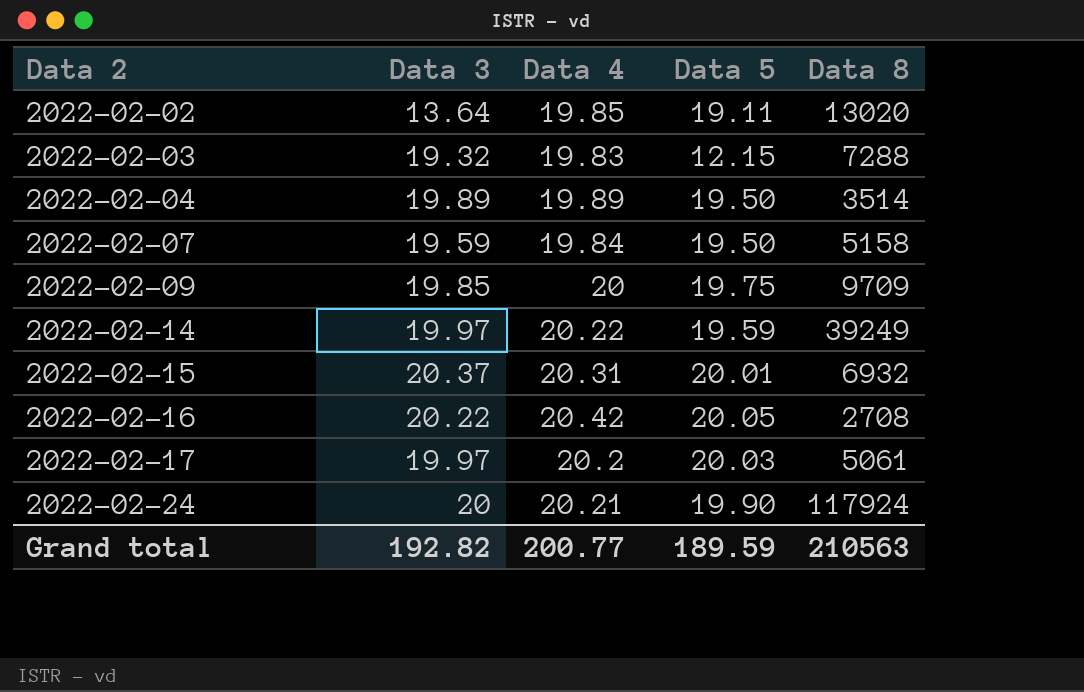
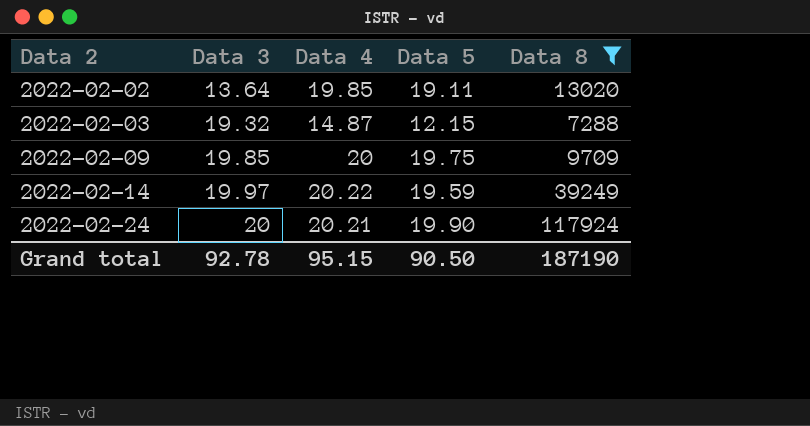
filter: none -> Data 8 >= 7288
2022-02-03 | Data 4: 19.83 -> 14.87
Grand total | Data 3: 192.82 -> 92.78
Grand total | Data 4: 200.77 -> 95.15
Grand total | Data 5: 189.59 -> 90.50
Grand total | Data 8: 210563 -> 187190

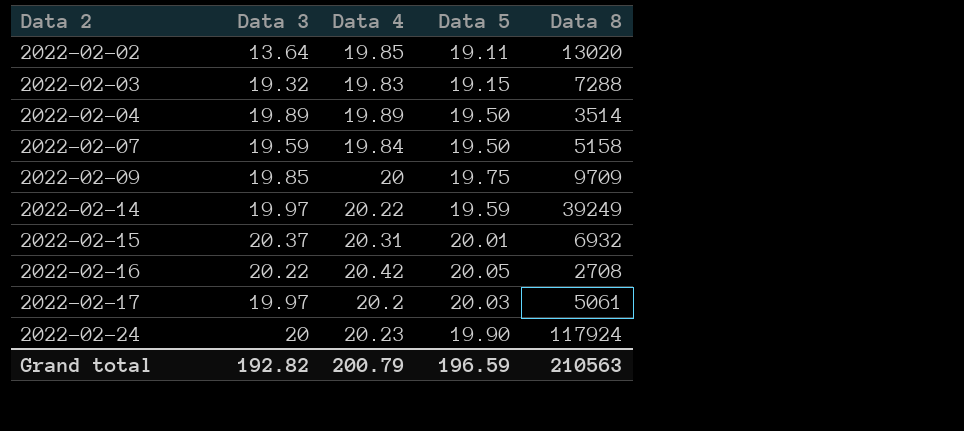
filter: Data 8 >= 7288 -> none
2022-02-03 | Data 4: 14.87 -> 19.83
2022-02-03 | Data 5: 12.15 -> 19.15
2022-02-24 | Data 4: 20.21 -> 20.23
Grand total | Data 3: 92.78 -> 192.82
Grand total | Data 4: 95.15 -> 200.79
Grand total | Data 5: 90.50 -> 196.59
Grand total | Data 8: 187190 -> 210563

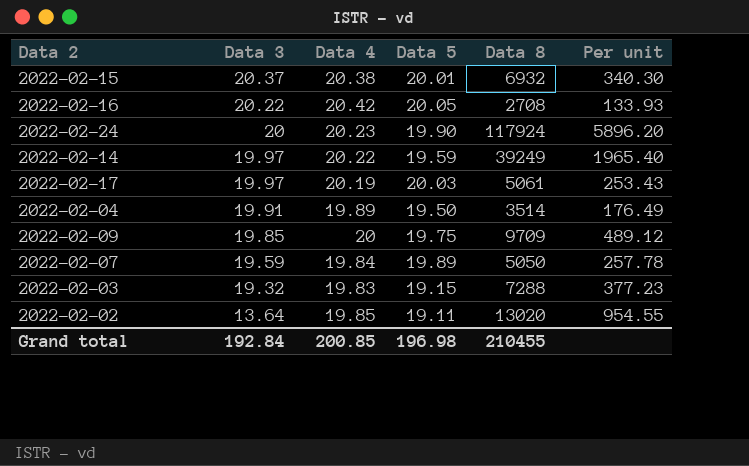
row order: Data 2 ascending -> Data 3 descending
column Per unit | formula: none -> [Data 8] / [Data 3]
2022-02-15 | Data 4: 20.31 -> 20.38
2022-02-17 | Data 4: 20.2 -> 20.19
2022-02-04 | Data 3: 19.89 -> 19.91
2022-02-07 | Data 5: 19.50 -> 19.89
2022-02-07 | Data 8: 5158 -> 5050
Grand total | Data 3: 192.82 -> 192.84
Grand total | Data 4: 200.79 -> 200.85
Grand total | Data 5: 196.59 -> 196.98
Grand total | Data 8: 210563 -> 210455

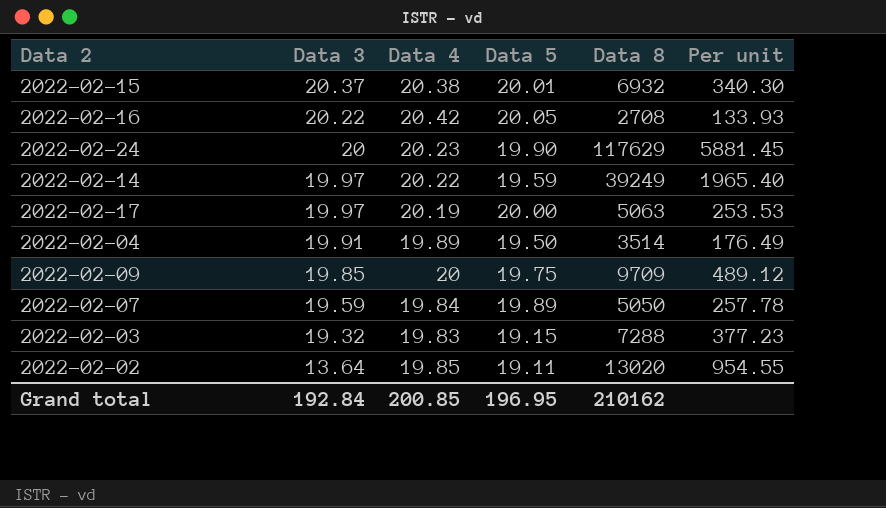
2022-02-24 | Data 8: 117924 -> 117629
2022-02-24 | Per unit: 5896.20 -> 5881.45
2022-02-17 | Data 5: 20.03 -> 20.00
2022-02-17 | Data 8: 5061 -> 5063
2022-02-17 | Per unit: 253.43 -> 253.53
Grand total | Data 5: 196.98 -> 196.95
Grand total | Data 8: 210455 -> 210162

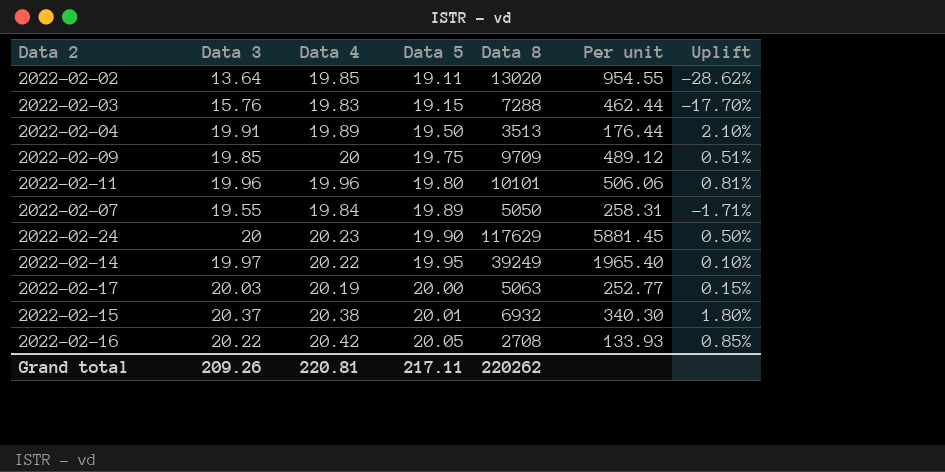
row order: Data 3 descending -> Data 5 ascending
column Uplift | formula: none -> ([Data 3] - [Data 5]) / [Data 5]
2022-02-03 | Data 3: 19.32 -> 15.76
2022-02-03 | Per unit: 377.23 -> 462.44
2022-02-04 | Data 8: 3514 -> 3513
2022-02-04 | Per unit: 176.49 -> 176.44
row 2022-02-11: none -> 19.96 | 19.96 | 19.80 | 10101 | 506.06 | 0.81%
2022-02-07 | Data 3: 19.59 -> 19.55
2022-02-07 | Per unit: 257.78 -> 258.31
2022-02-14 | Data 5: 19.59 -> 19.95
2022-02-17 | Data 3: 19.97 -> 20.03
2022-02-17 | Per unit: 253.53 -> 252.77
Grand total | Data 3: 192.84 -> 209.26
Grand total | Data 4: 200.85 -> 220.81
Grand total | Data 5: 196.95 -> 217.11
Grand total | Data 8: 210162 -> 220262

